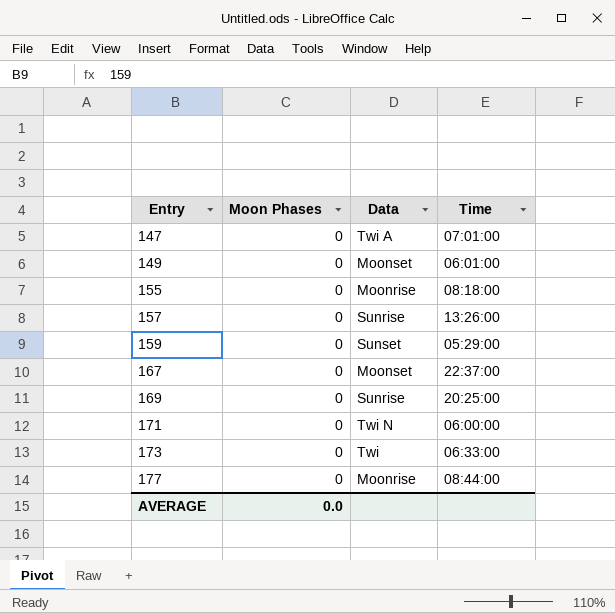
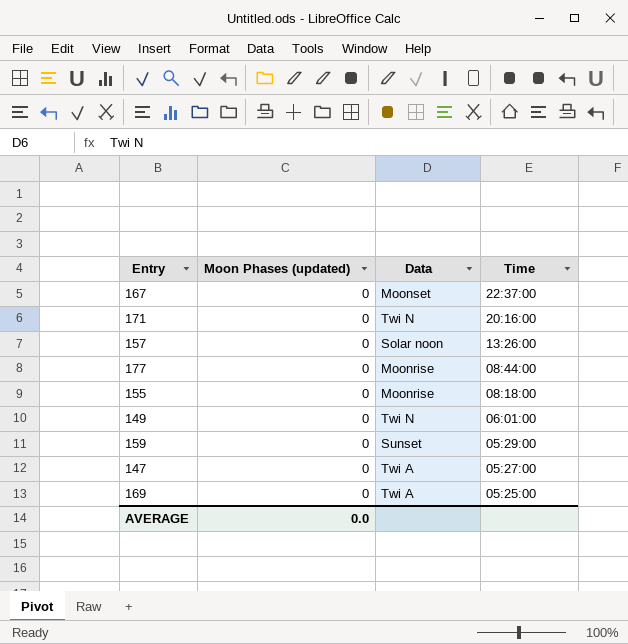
row order: Entry ascending -> Time descending
column name: Moon Phases -> Moon Phases (updated)
row 173: 0 | Twi | 06:33:00 -> none
171 | Time: 06:00:00 -> 20:16:00
157 | Data: Sunrise -> Solar noon
149 | Data: Moonset -> Twi N
147 | Time: 07:01:00 -> 05:27:00
169 | Data: Sunrise -> Twi A
169 | Time: 20:25:00 -> 05:25:00

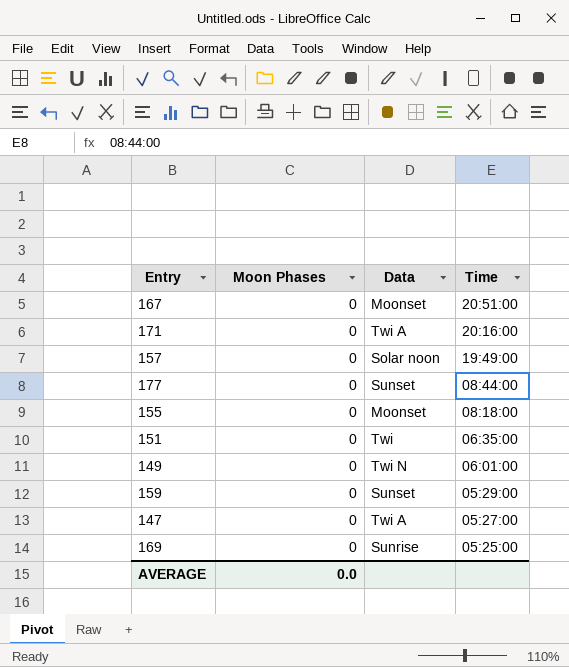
column name: Moon Phases (updated) -> Moon Phases
167 | Time: 22:37:00 -> 20:51:00
171 | Data: Twi N -> Twi A
157 | Time: 13:26:00 -> 19:49:00
177 | Data: Moonrise -> Sunset
155 | Data: Moonrise -> Moonset
row 151: none -> 0 | Twi | 06:35:00
169 | Data: Twi A -> Sunrise

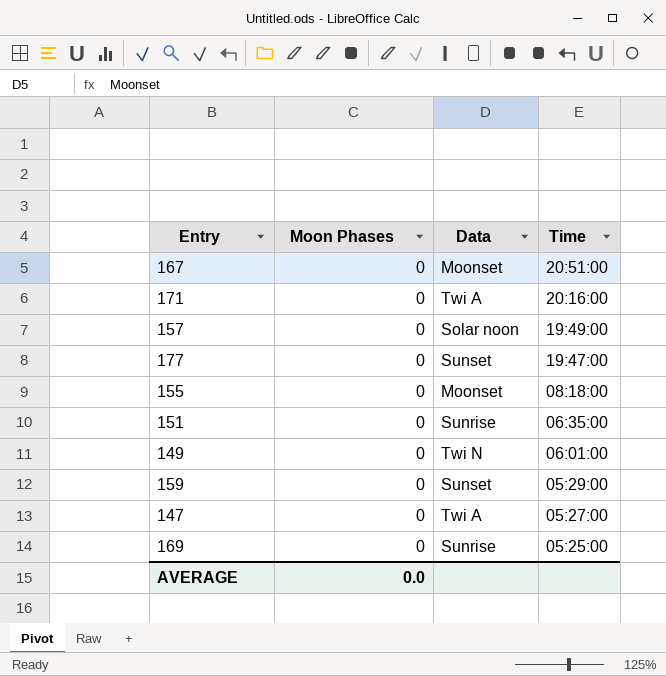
177 | Time: 08:44:00 -> 19:47:00
151 | Data: Twi -> Sunrise

